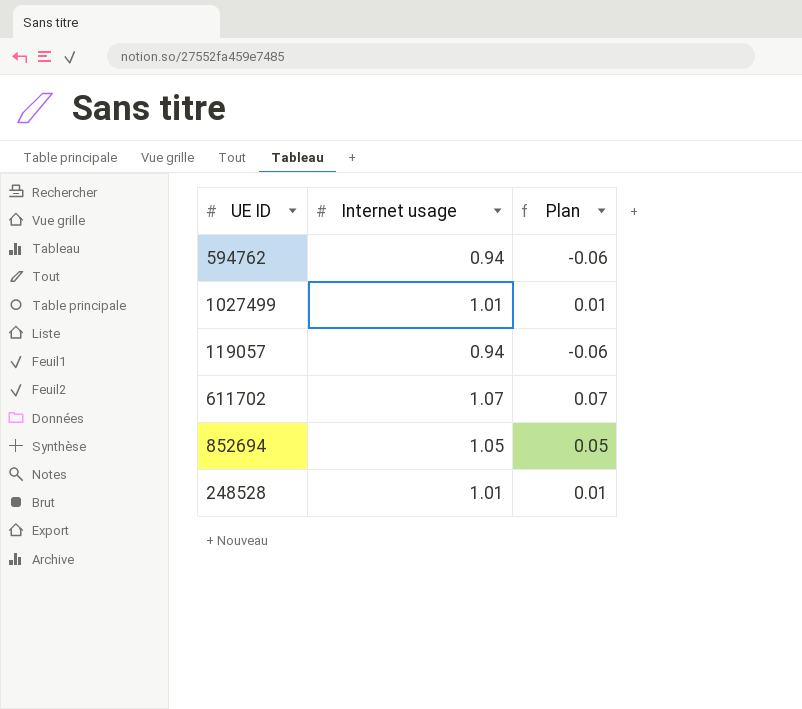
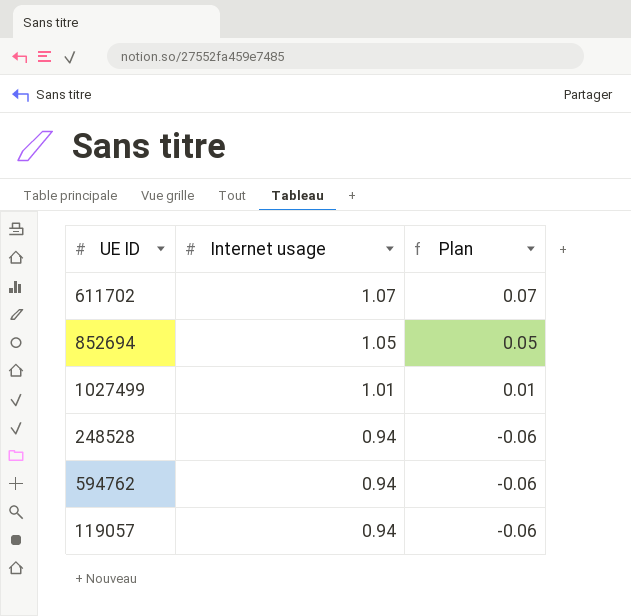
row order: none -> Internet usage descending
248528 | Internet usage: 1.01 -> 0.94
248528 | Plan: 0.01 -> -0.06

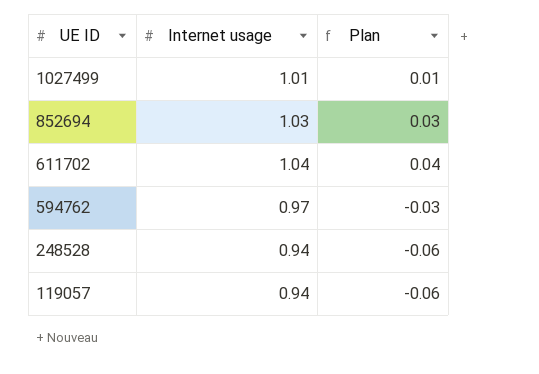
row order: Internet usage descending -> UE ID descending
852694 | Internet usage: 1.05 -> 1.03
852694 | Plan: 0.05 -> 0.03
611702 | Internet usage: 1.07 -> 1.04
611702 | Plan: 0.07 -> 0.04
594762 | Internet usage: 0.94 -> 0.97
594762 | Plan: -0.06 -> -0.03

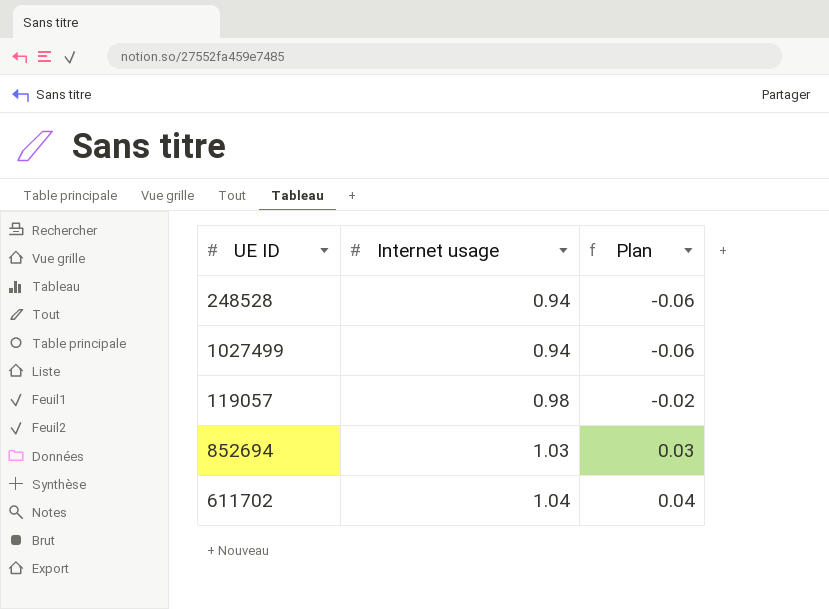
row order: UE ID descending -> Internet usage ascending
row 594762: 0.97 | -0.03 -> none
1027499 | Internet usage: 1.01 -> 0.94
1027499 | Plan: 0.01 -> -0.06
119057 | Internet usage: 0.94 -> 0.98
119057 | Plan: -0.06 -> -0.02

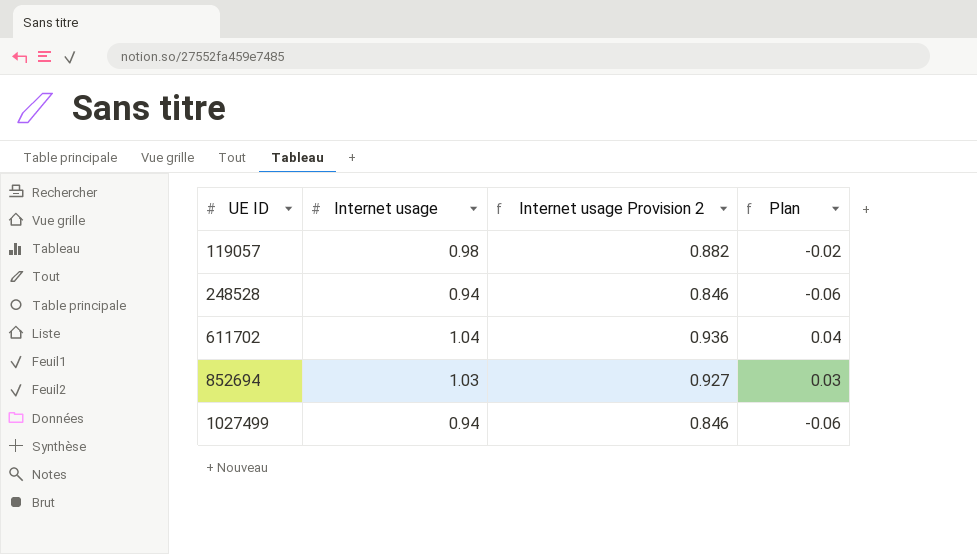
row order: Internet usage ascending -> UE ID ascending
column Internet usage Provision 2 | formula: none -> [Internet usage] * 0.9

